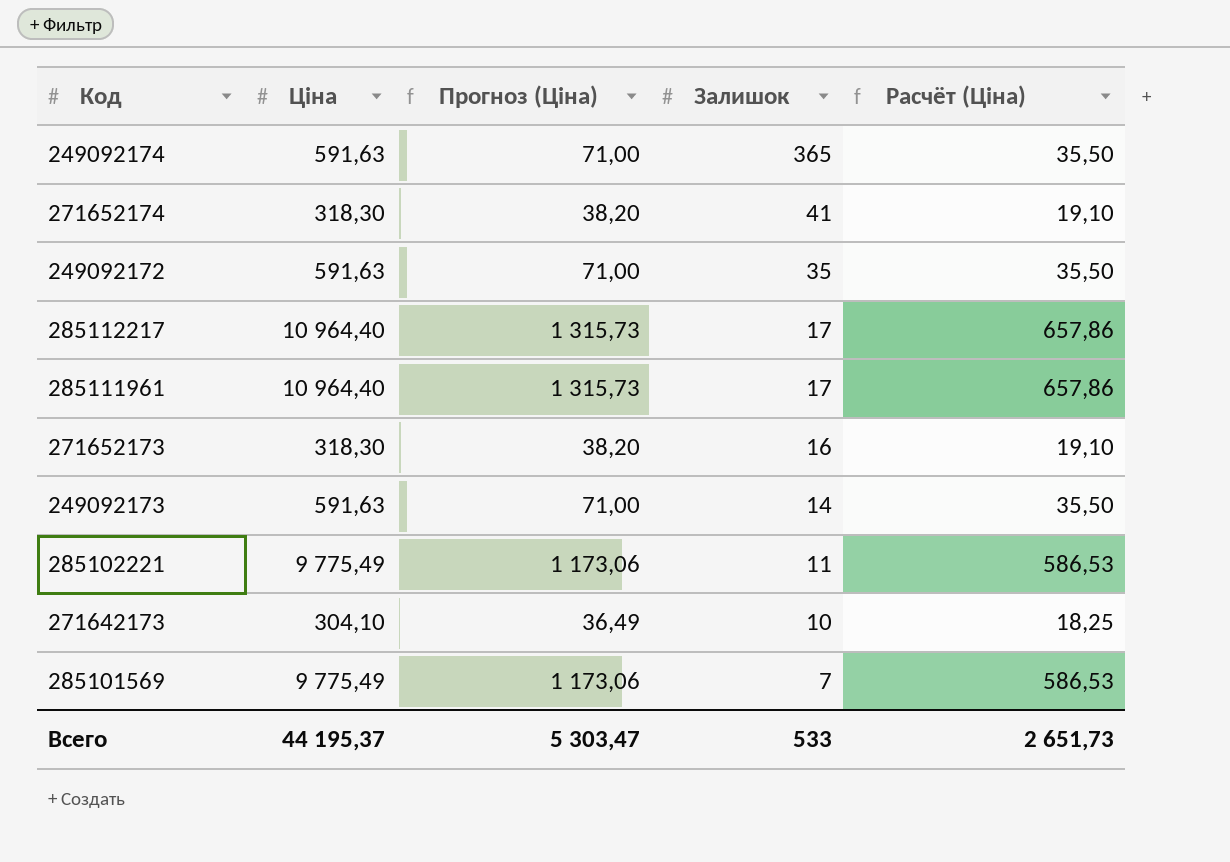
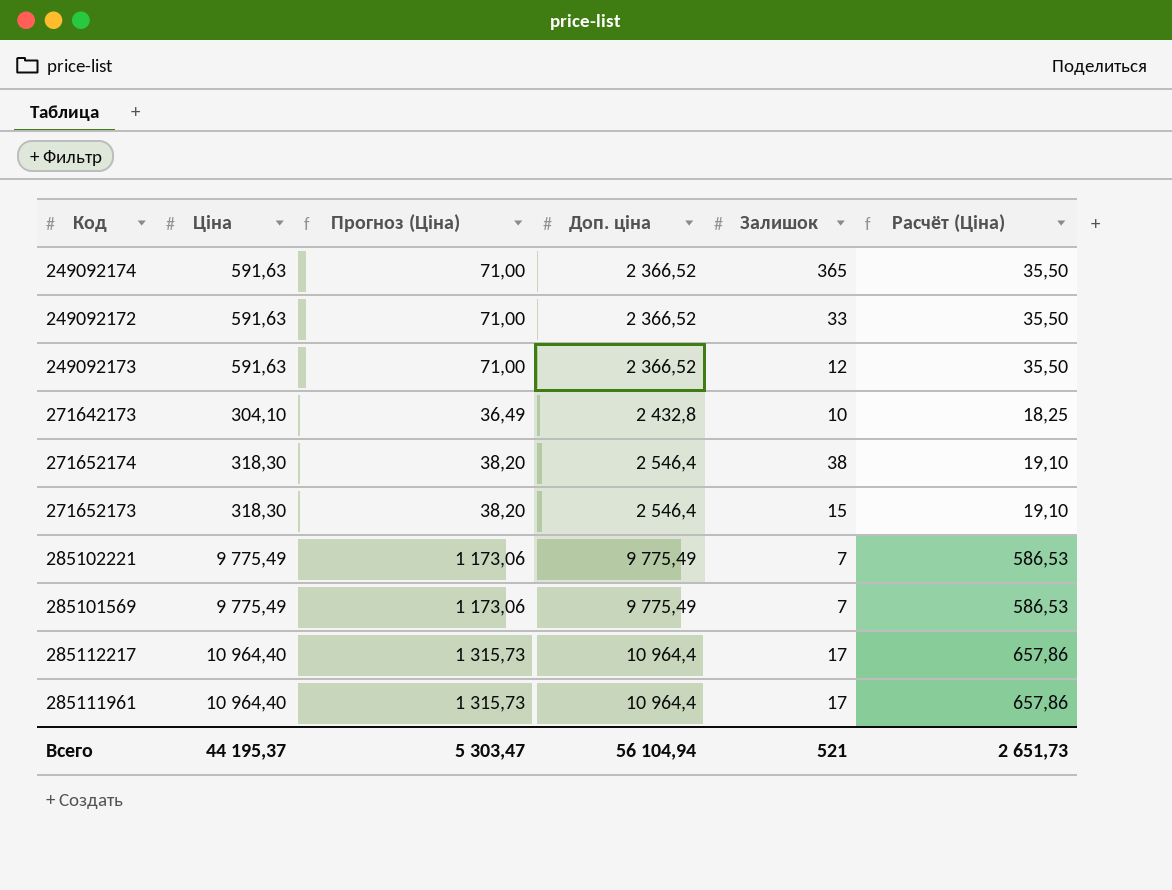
row order: Залишок descending -> Доп. ціна ascending
column Доп. ціна | position: none -> 4
249092172 | Залишок: 35 -> 33
249092173 | Залишок: 14 -> 12
271652174 | Залишок: 41 -> 38
271652173 | Залишок: 16 -> 15
285102221 | Залишок: 11 -> 7
Всего | Залишок: 533 -> 521

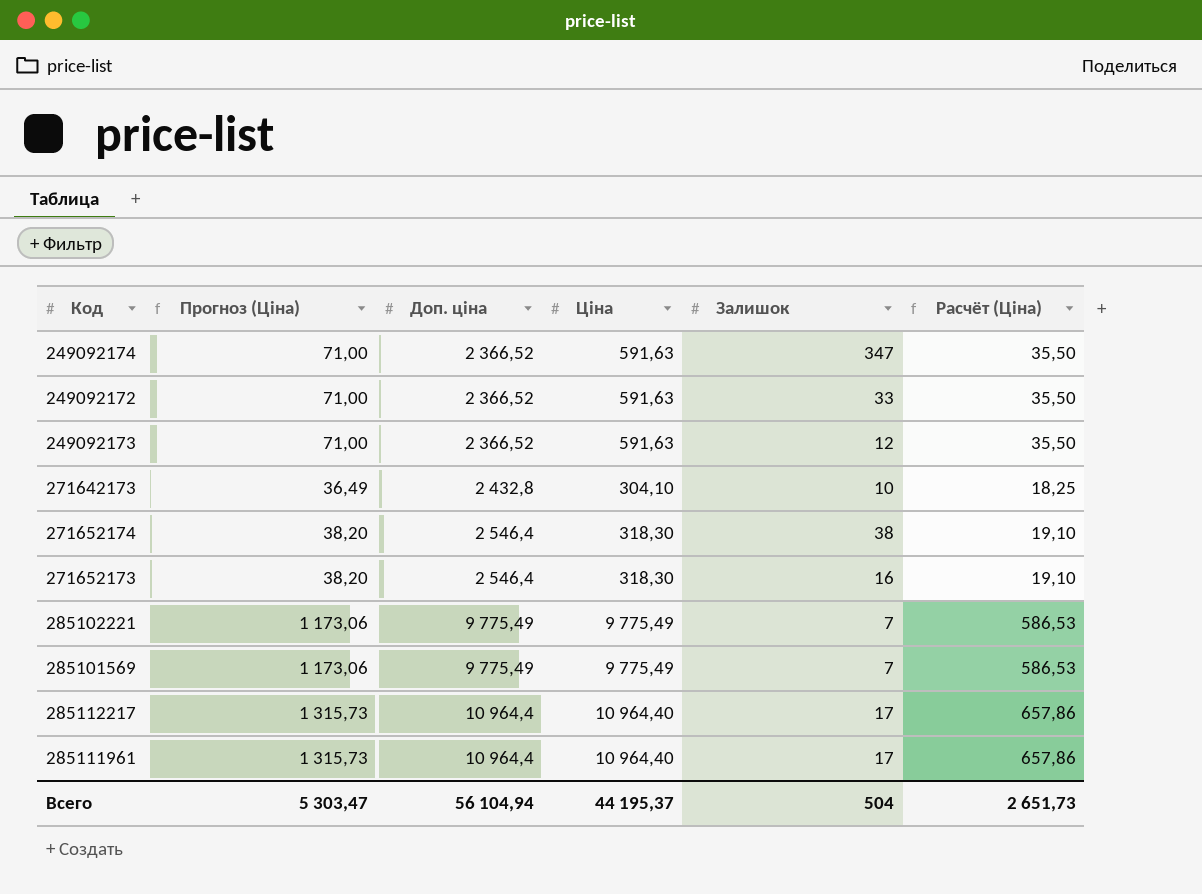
column Ціна | position: 2 -> 4
249092174 | Залишок: 365 -> 347
271652173 | Залишок: 15 -> 16
Всего | Залишок: 521 -> 504

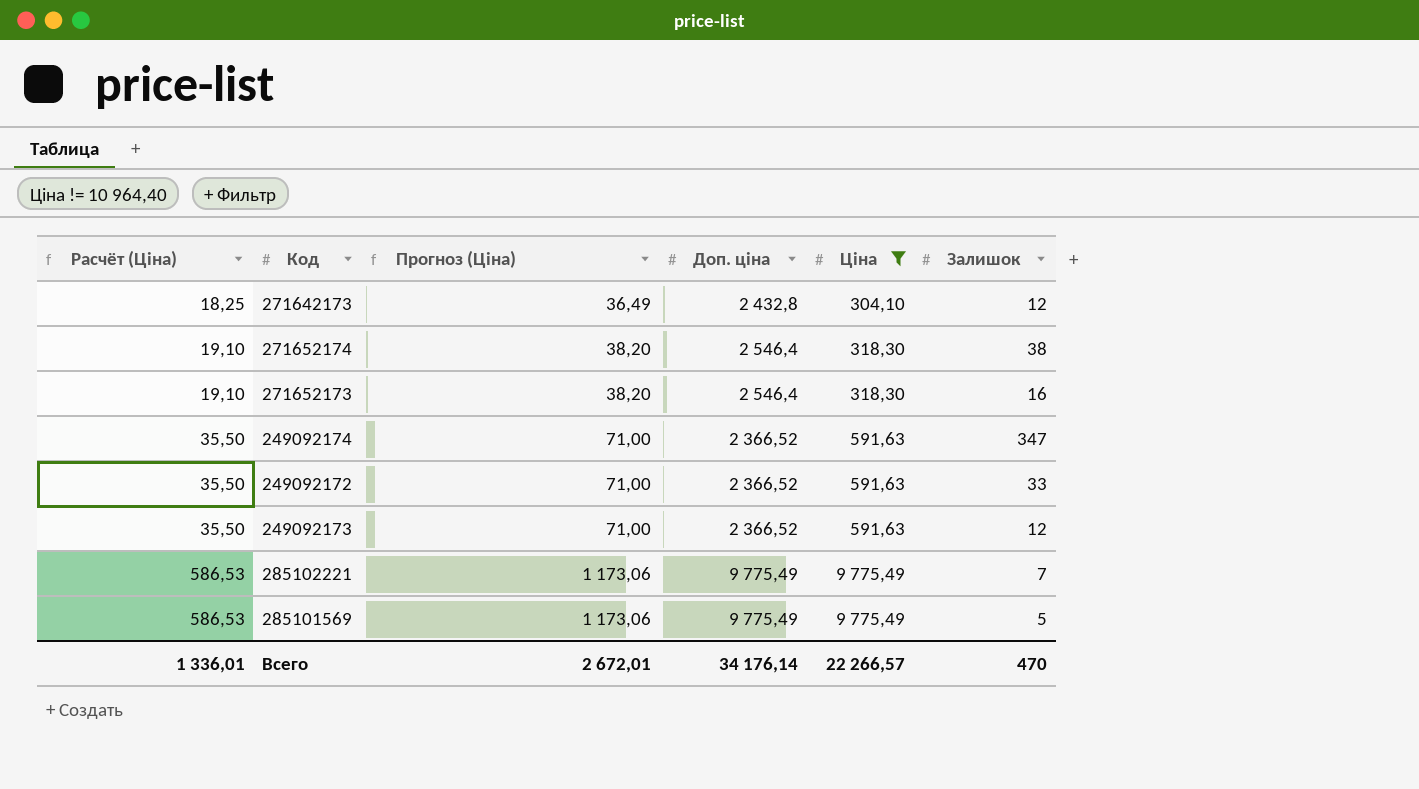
filter: none -> Ціна != 10 964,40
row order: Доп. ціна ascending -> Расчёт (Ціна) ascending
column Расчёт (Ціна) | position: 6 -> 1
271642173 | Залишок: 10 -> 12
285101569 | Залишок: 7 -> 5
Всего | Расчёт (Ціна): 2 651,73 -> 1 336,01
Всего | Прогноз (Ціна): 5 303,47 -> 2 672,01
Всего | Доп. ціна: 56 104,94 -> 34 176,14
Всего | Ціна: 44 195,37 -> 22 266,57
Всего | Залишок: 504 -> 470

